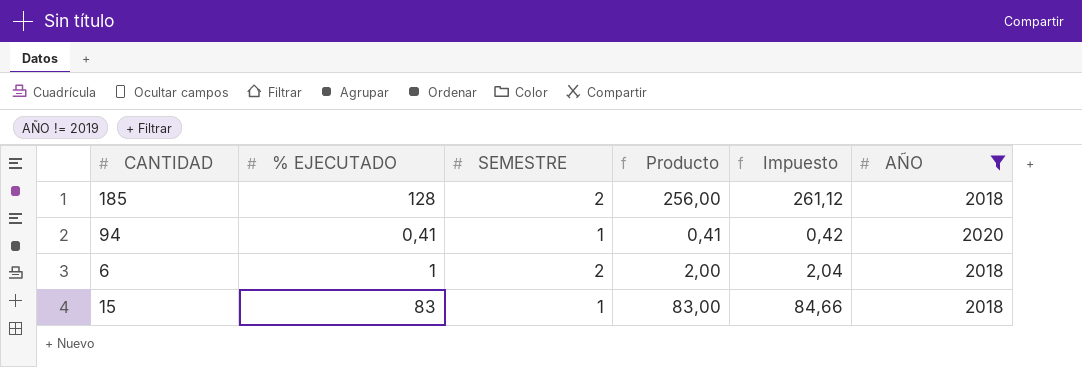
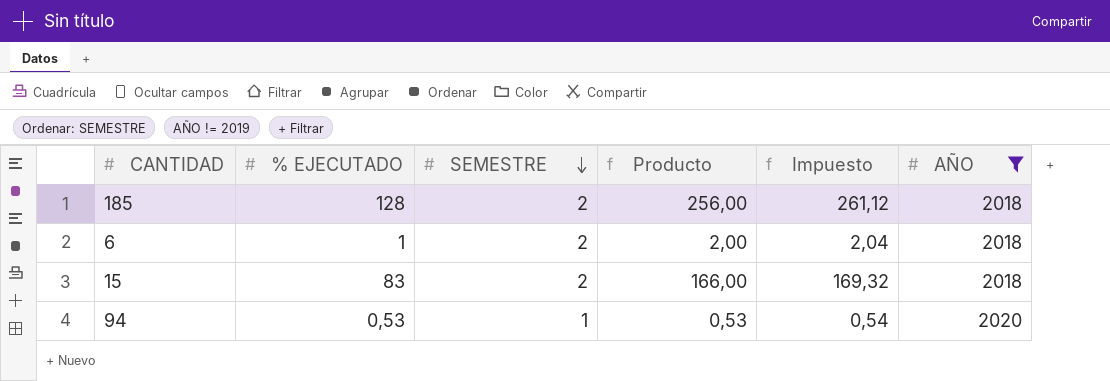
row order: none -> SEMESTRE descending
15 | SEMESTRE: 1 -> 2
15 | Producto: 83,00 -> 166,00
15 | Impuesto: 84,66 -> 169,32
94 | % EJECUTADO: 0,41 -> 0,53
94 | Producto: 0,41 -> 0,53
94 | Impuesto: 0,42 -> 0,54

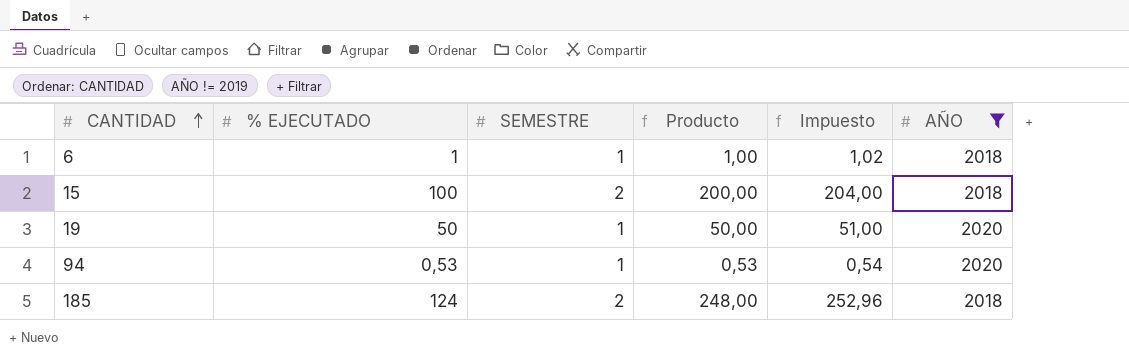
row order: SEMESTRE descending -> CANTIDAD ascending
6 | SEMESTRE: 2 -> 1
6 | Producto: 2,00 -> 1,00
6 | Impuesto: 2,04 -> 1,02
15 | % EJECUTADO: 83 -> 100
15 | Producto: 166,00 -> 200,00
15 | Impuesto: 169,32 -> 204,00
row 19: none -> 50 | 1 | 50,00 | 51,00 | 2020
185 | % EJECUTADO: 128 -> 124
185 | Producto: 256,00 -> 248,00
185 | Impuesto: 261,12 -> 252,96

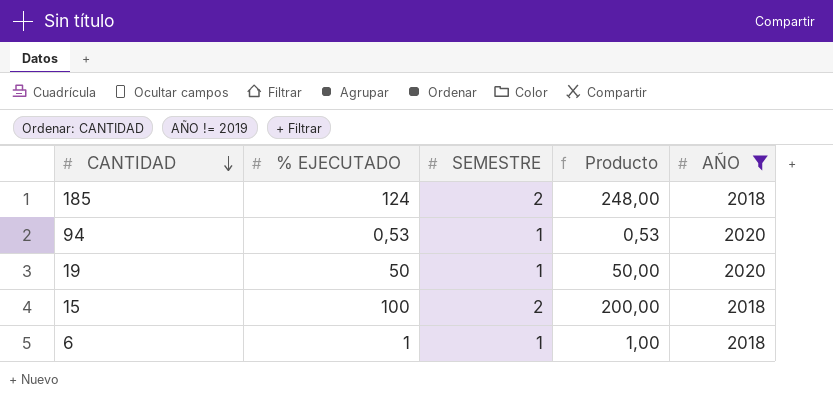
row order: CANTIDAD ascending -> CANTIDAD descending
column Impuesto | formula: [Producto] * 1,02 -> none

